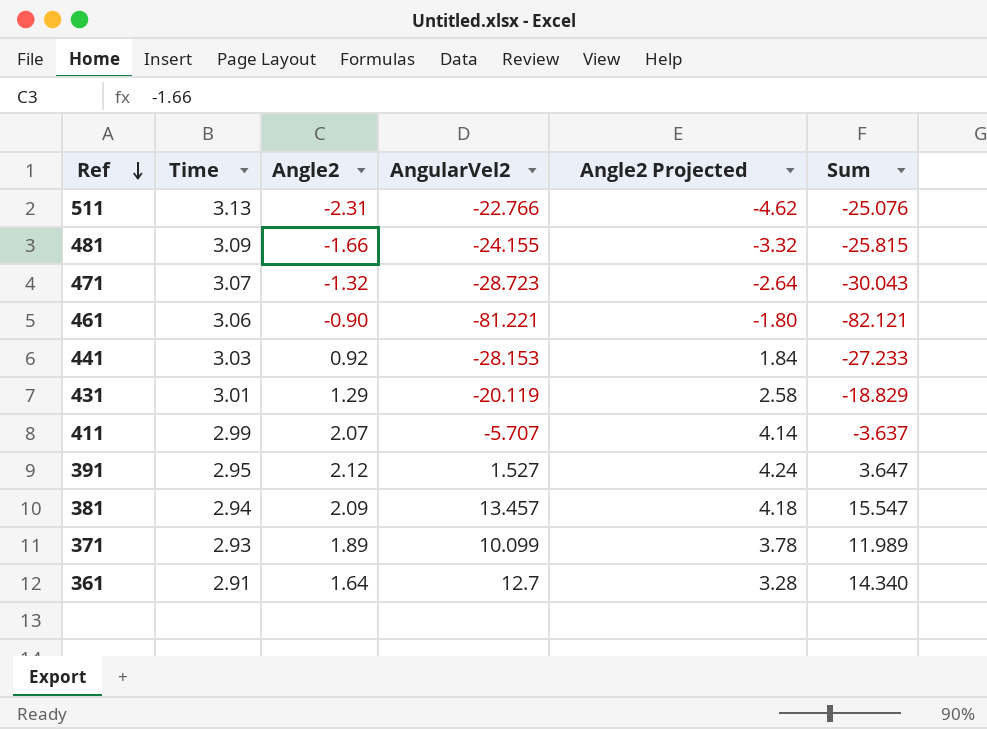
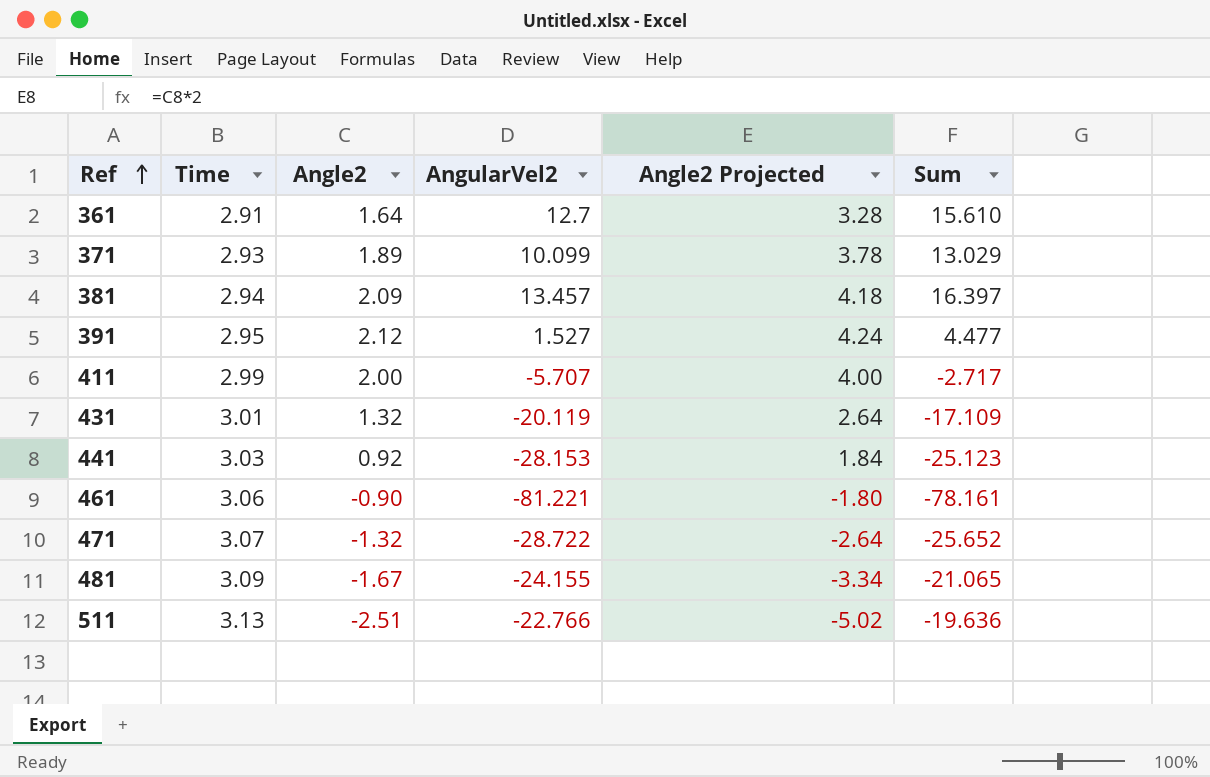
row order: Ref descending -> Ref ascending
column Sum | formula: [Angle2] + [AngularVel2] -> [Time] + [AngularVel2]
411 | Angle2: 2.07 -> 2.00
411 | Angle2 Projected: 4.14 -> 4.00
431 | Angle2: 1.29 -> 1.32
431 | Angle2 Projected: 2.58 -> 2.64
471 | AngularVel2: -28.723 -> -28.722
481 | Angle2: -1.66 -> -1.67
481 | Angle2 Projected: -3.32 -> -3.34
511 | Angle2: -2.31 -> -2.51
511 | Angle2 Projected: -4.62 -> -5.02

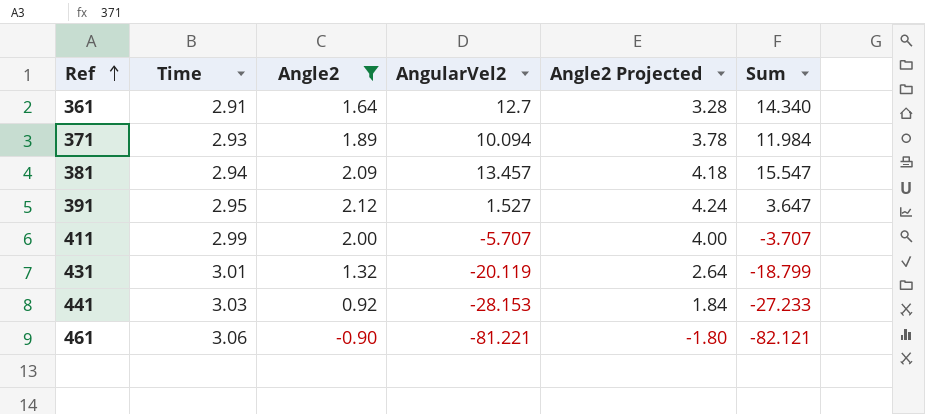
filter: none -> Angle2 >= -0.90
column Sum | formula: [Time] + [AngularVel2] -> [Angle2] + [AngularVel2]
371 | AngularVel2: 10.099 -> 10.094

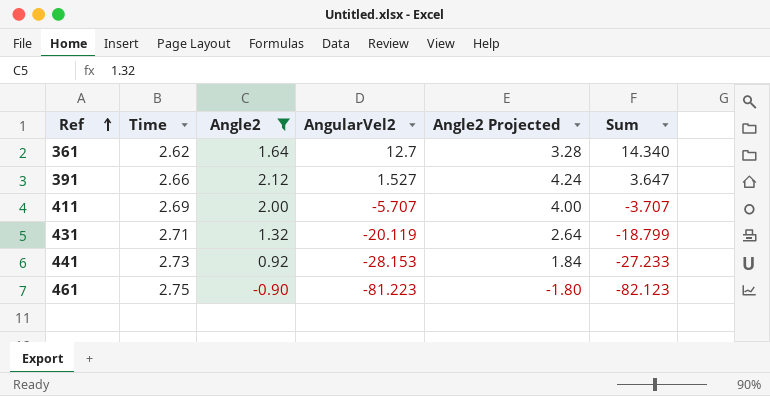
row 371: 2.93 | 1.89 | 10.094 | 3.78 | 11.984 -> none
row 381: 2.94 | 2.09 | 13.457 | 4.18 | 15.547 -> none
361 | Time: 2.91 -> 2.62
391 | Time: 2.95 -> 2.66
411 | Time: 2.99 -> 2.69
431 | Time: 3.01 -> 2.71
441 | Time: 3.03 -> 2.73
461 | Time: 3.06 -> 2.75
461 | AngularVel2: -81.221 -> -81.223
461 | Sum: -82.121 -> -82.123

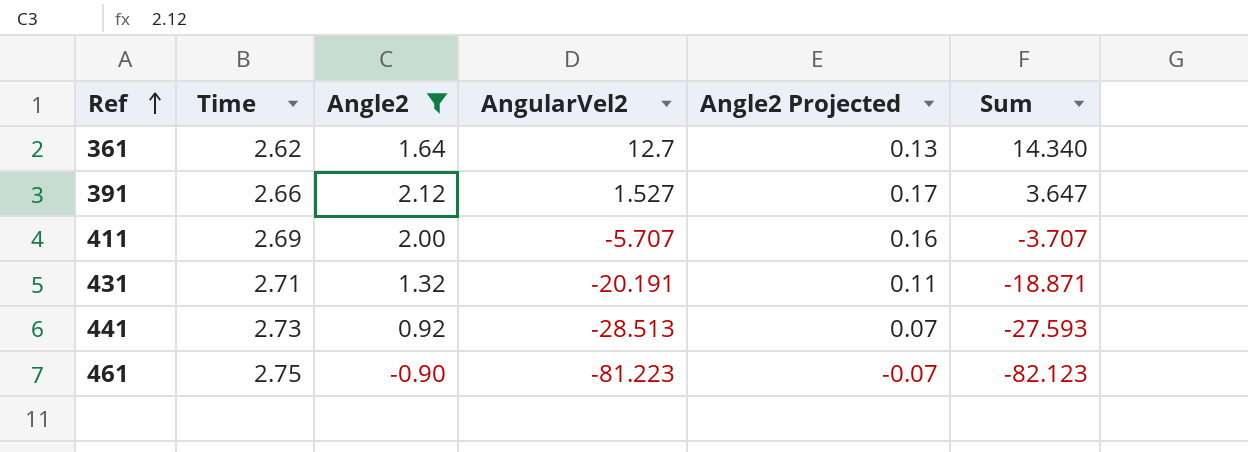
column Angle2 Projected | formula: [Angle2] * 2 -> [Angle2] * 0.08
431 | AngularVel2: -20.119 -> -20.191
431 | Sum: -18.799 -> -18.871
441 | AngularVel2: -28.153 -> -28.513
441 | Sum: -27.233 -> -27.593

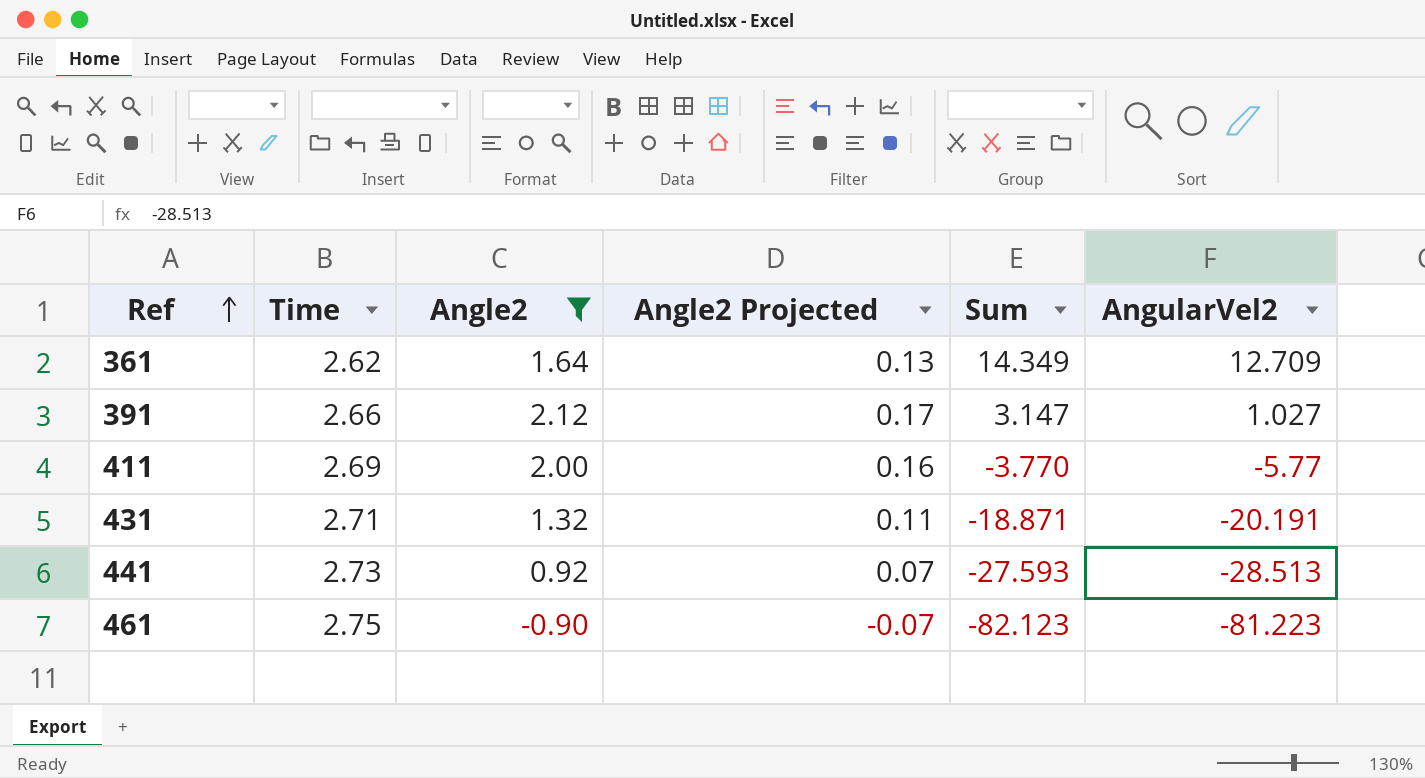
column AngularVel2 | position: 4 -> 6
361 | Sum: 14.340 -> 14.349
361 | AngularVel2: 12.7 -> 12.709
391 | Sum: 3.647 -> 3.147
391 | AngularVel2: 1.527 -> 1.027
411 | Sum: -3.707 -> -3.770
411 | AngularVel2: -5.707 -> -5.77

